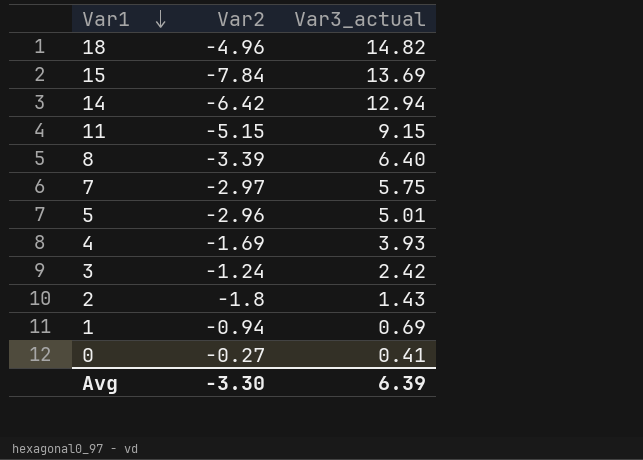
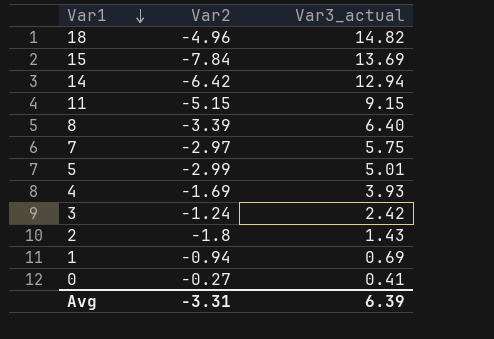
5 | Var2: -2.96 -> -2.99
Avg | Var2: -3.30 -> -3.31

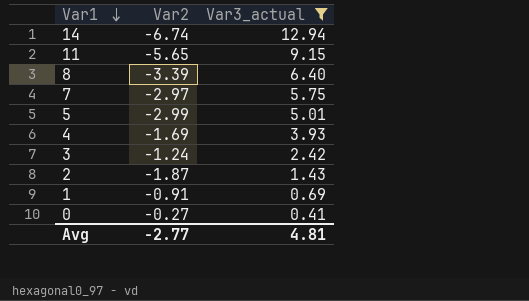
filter: none -> Var3_actual <= 12.94
14 | Var2: -6.42 -> -6.74
11 | Var2: -5.15 -> -5.65
2 | Var2: -1.8 -> -1.87
1 | Var2: -0.94 -> -0.91
Avg | Var2: -3.31 -> -2.77
Avg | Var3_actual: 6.39 -> 4.81

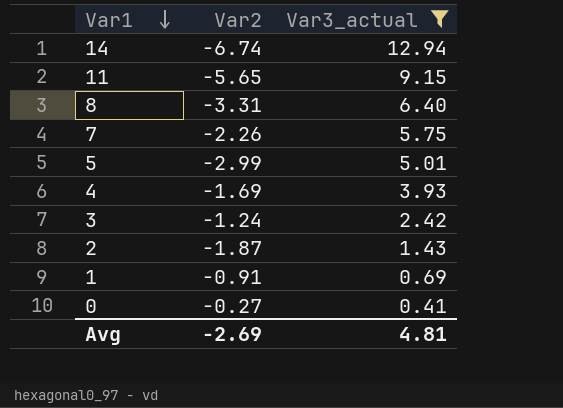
8 | Var2: -3.39 -> -3.31
7 | Var2: -2.97 -> -2.26
Avg | Var2: -2.77 -> -2.69

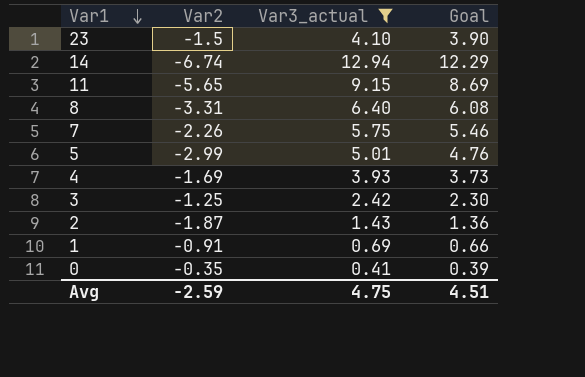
column Goal | formula: none -> [Var3_actual] * 0.95
row 23: none -> -1.5 | 4.10 | 3.90
3 | Var2: -1.24 -> -1.25
0 | Var2: -0.27 -> -0.35
Avg | Var2: -2.69 -> -2.59
Avg | Var3_actual: 4.81 -> 4.75

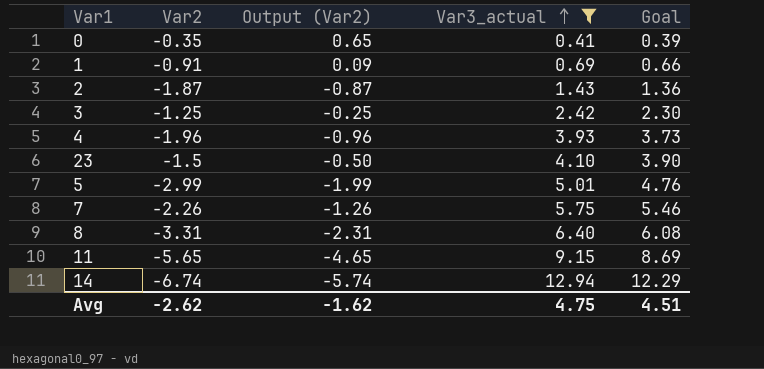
row order: Var1 descending -> Var3_actual ascending
column Output (Var2) | formula: none -> [Var2] + 1
4 | Var2: -1.69 -> -1.96
Avg | Var2: -2.59 -> -2.62

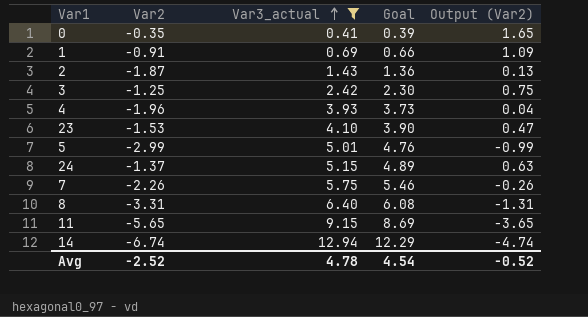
column Output (Var2) | formula: [Var2] + 1 -> [Var2] + 2
column Output (Var2) | position: 3 -> 5
23 | Var2: -1.5 -> -1.53
row 24: none -> -1.37 | 5.15 | 4.89 | 0.63
Avg | Var2: -2.62 -> -2.52
Avg | Var3_actual: 4.75 -> 4.78
Avg | Goal: 4.51 -> 4.54
Avg | Output (Var2): -1.62 -> -0.52

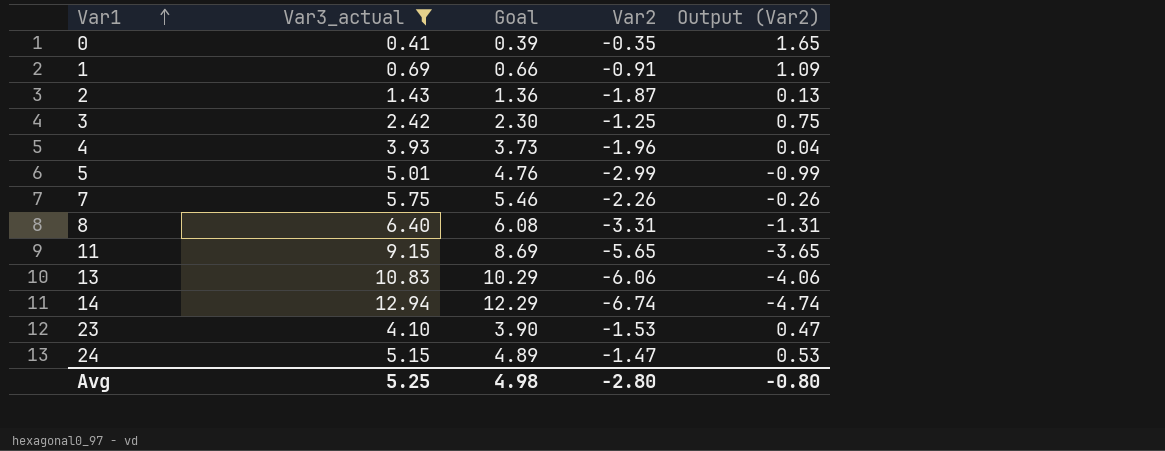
row order: Var3_actual ascending -> Var1 ascending
column Var2 | position: 2 -> 4
row 13: none -> 10.83 | 10.29 | -6.06 | -4.06
24 | Var2: -1.37 -> -1.47
24 | Output (Var2): 0.63 -> 0.53
Avg | Var3_actual: 4.78 -> 5.25
Avg | Goal: 4.54 -> 4.98
Avg | Var2: -2.52 -> -2.80
Avg | Output (Var2): -0.52 -> -0.80

